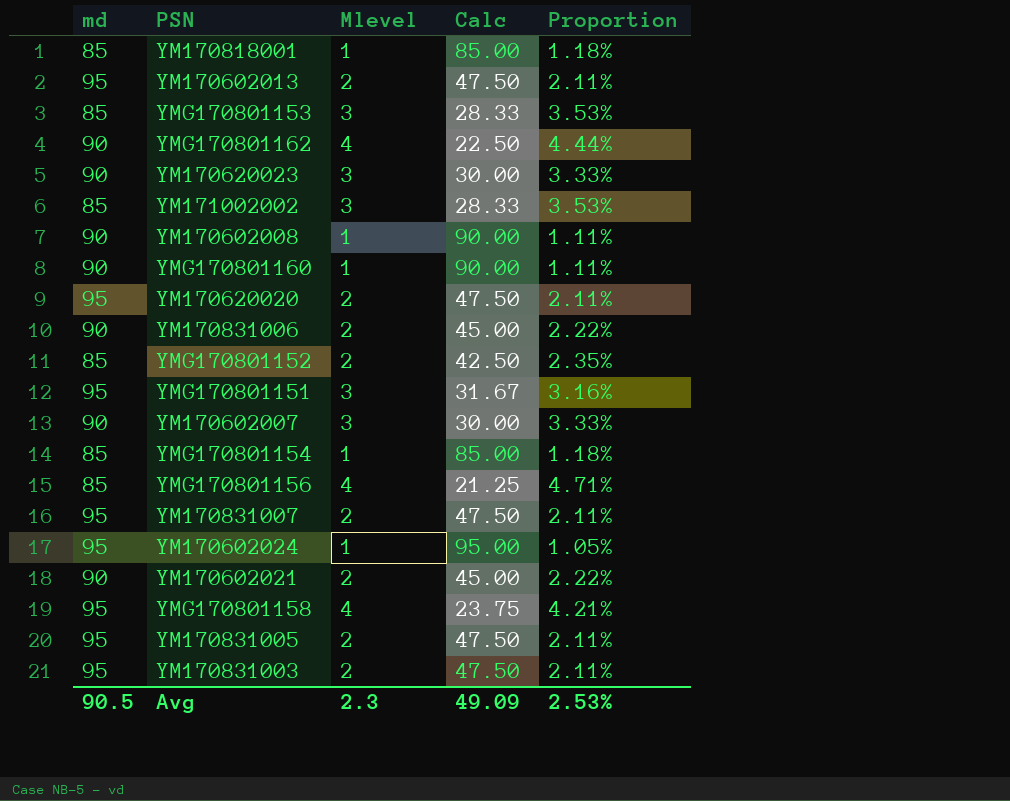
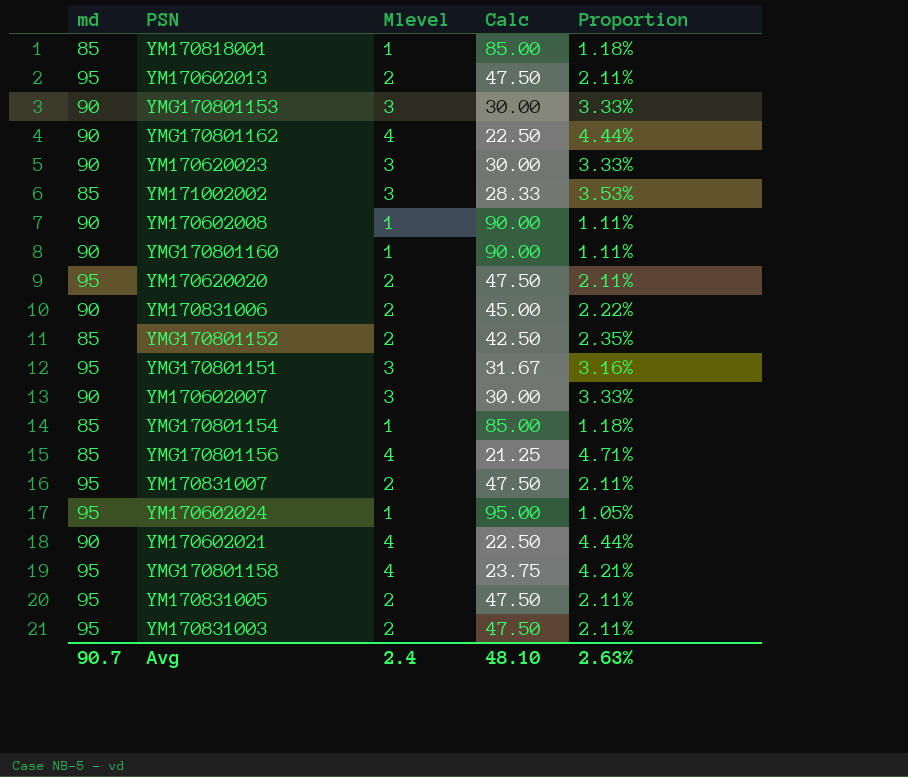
YMG170801153 | md: 85 -> 90
YMG170801153 | Calc: 28.33 -> 30.00
YMG170801153 | Proportion: 3.53% -> 3.33%
YM170602021 | Mlevel: 2 -> 4
YM170602021 | Calc: 45.00 -> 22.50
YM170602021 | Proportion: 2.22% -> 4.44%
Avg | md: 90.5 -> 90.7
Avg | Mlevel: 2.3 -> 2.4
Avg | Calc: 49.09 -> 48.10
Avg | Proportion: 2.53% -> 2.63%

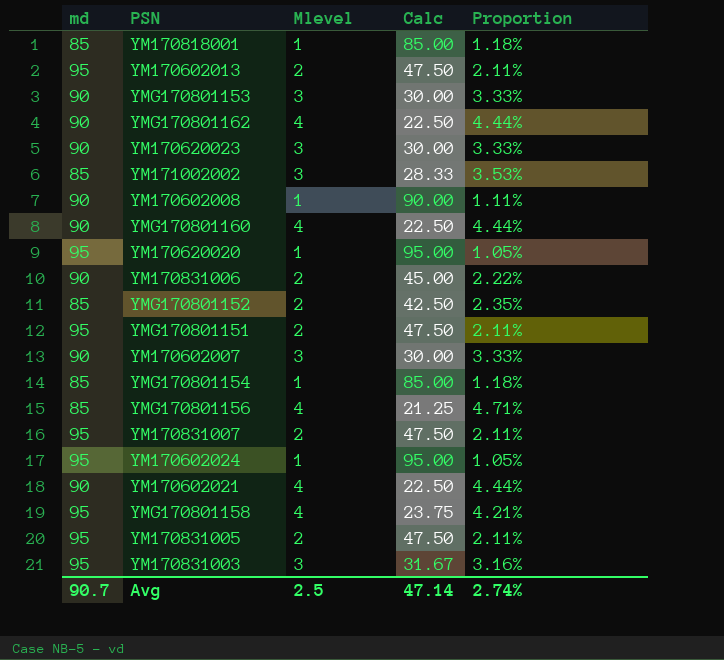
YMG170801160 | Mlevel: 1 -> 4
YMG170801160 | Calc: 90.00 -> 22.50
YMG170801160 | Proportion: 1.11% -> 4.44%
YM170620020 | Mlevel: 2 -> 1
YM170620020 | Calc: 47.50 -> 95.00
YM170620020 | Proportion: 2.11% -> 1.05%
YMG170801151 | Mlevel: 3 -> 2
YMG170801151 | Calc: 31.67 -> 47.50
YMG170801151 | Proportion: 3.16% -> 2.11%
YM170831003 | Mlevel: 2 -> 3
YM170831003 | Calc: 47.50 -> 31.67
YM170831003 | Proportion: 2.11% -> 3.16%
Avg | Mlevel: 2.4 -> 2.5
Avg | Calc: 48.10 -> 47.14
Avg | Proportion: 2.63% -> 2.74%

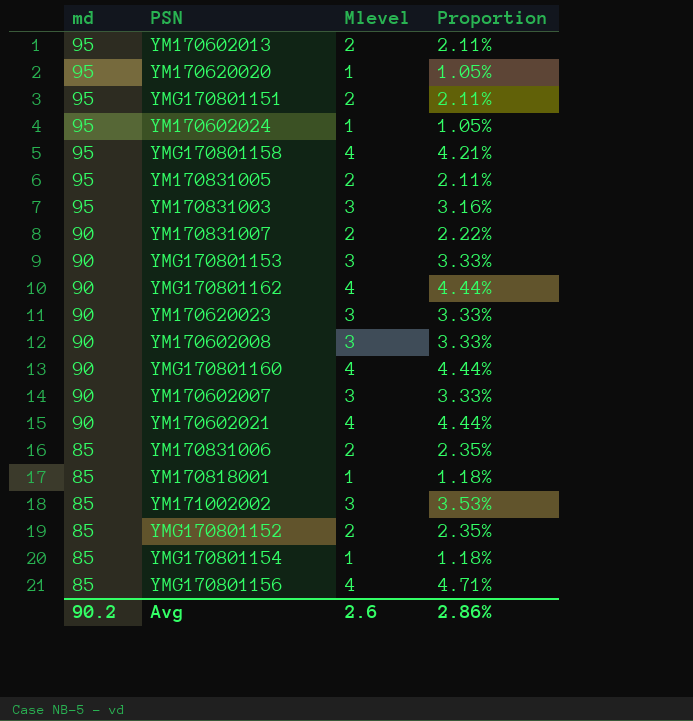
row order: none -> md descending
column Calc | formula: [md] / [Mlevel] -> none
YM170831007 | md: 95 -> 90
YM170831007 | Proportion: 2.11% -> 2.22%
YM170602008 | Mlevel: 1 -> 3
YM170602008 | Proportion: 1.11% -> 3.33%
YM170831006 | md: 90 -> 85
YM170831006 | Proportion: 2.22% -> 2.35%
Avg | md: 90.7 -> 90.2
Avg | Mlevel: 2.5 -> 2.6
Avg | Proportion: 2.74% -> 2.86%

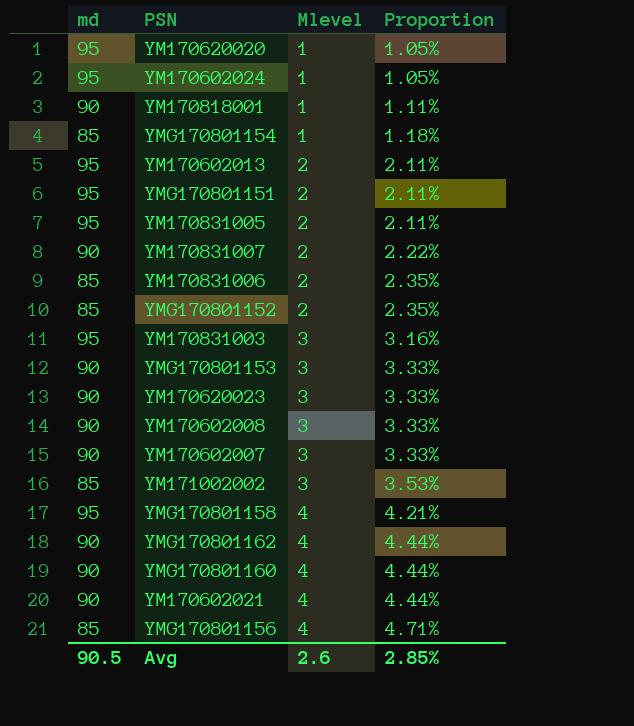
row order: md descending -> Mlevel ascending
YM170818001 | md: 85 -> 90
YM170818001 | Proportion: 1.18% -> 1.11%
Avg | md: 90.2 -> 90.5
Avg | Proportion: 2.86% -> 2.85%

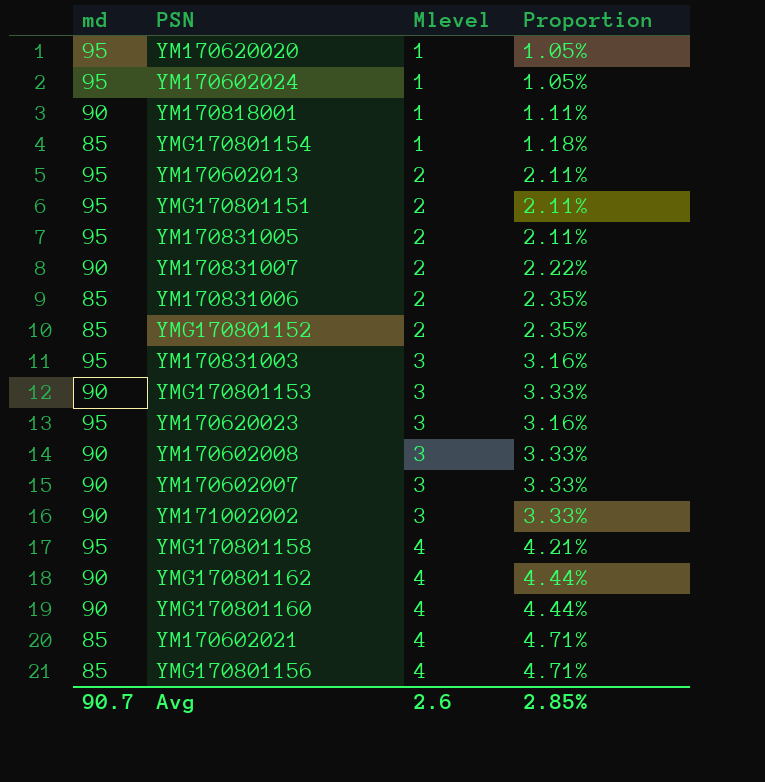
YM170620023 | md: 90 -> 95
YM170620023 | Proportion: 3.33% -> 3.16%
YM171002002 | md: 85 -> 90
YM171002002 | Proportion: 3.53% -> 3.33%
YM170602021 | md: 90 -> 85
YM170602021 | Proportion: 4.44% -> 4.71%
Avg | md: 90.5 -> 90.7

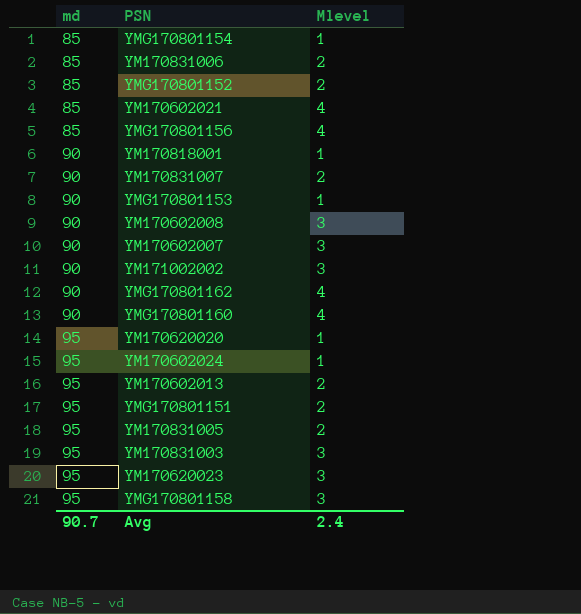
row order: Mlevel ascending -> md ascending
column Proportion | formula: [Mlevel] / [md] -> none
YMG170801153 | Mlevel: 3 -> 1
YMG170801158 | Mlevel: 4 -> 3
Avg | Mlevel: 2.6 -> 2.4

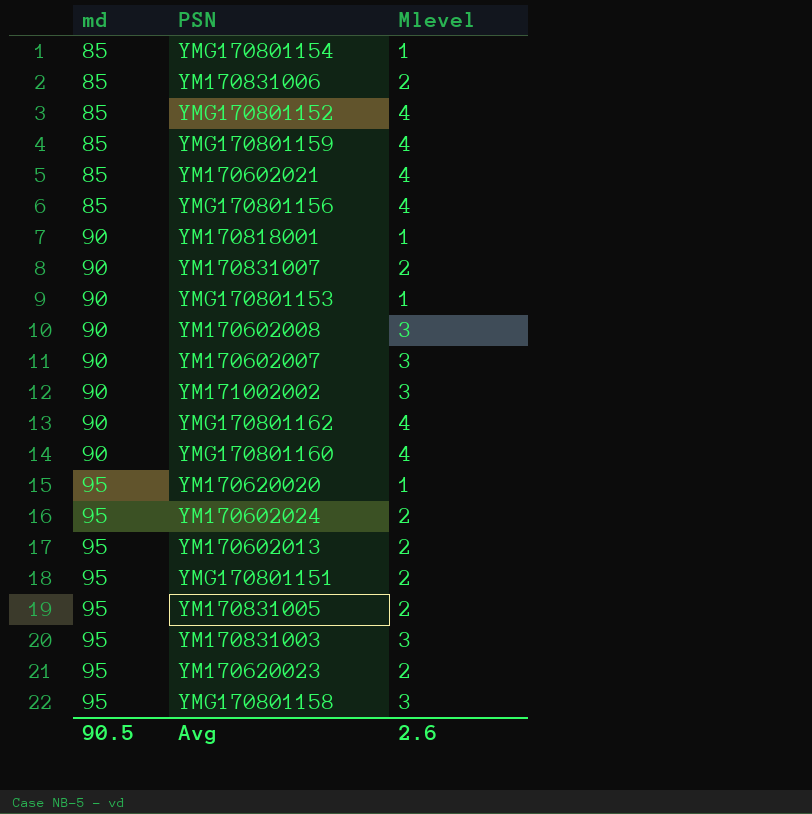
YMG170801152 | Mlevel: 2 -> 4
row YMG170801159: none -> 85 | 4
YM170602024 | Mlevel: 1 -> 2
YM170620023 | Mlevel: 3 -> 2
Avg | md: 90.7 -> 90.5
Avg | Mlevel: 2.4 -> 2.6

